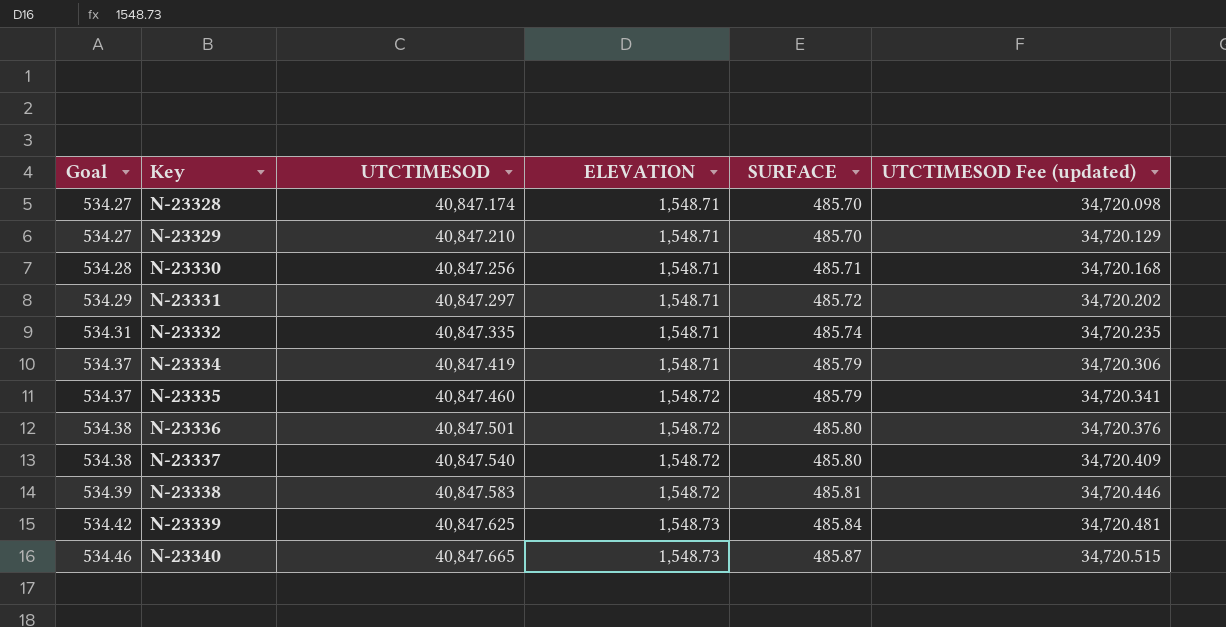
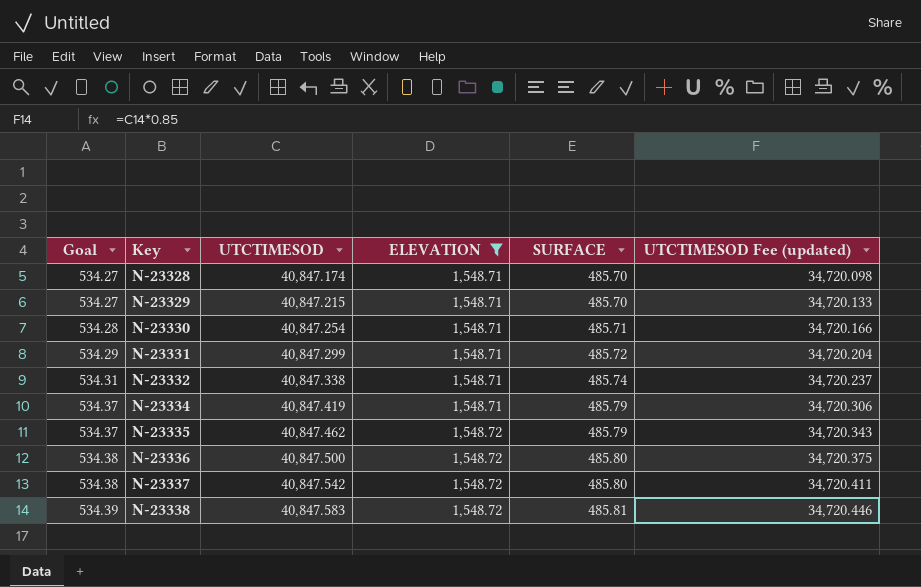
filter: none -> ELEVATION != 1,548.73
N-23329 | UTCTIMESOD: 40,847.210 -> 40,847.215
N-23329 | UTCTIMESOD Fee (updated): 34,720.129 -> 34,720.133
N-23330 | UTCTIMESOD: 40,847.256 -> 40,847.254
N-23330 | UTCTIMESOD Fee (updated): 34,720.168 -> 34,720.166
N-23331 | UTCTIMESOD: 40,847.297 -> 40,847.299
N-23331 | UTCTIMESOD Fee (updated): 34,720.202 -> 34,720.204
N-23332 | UTCTIMESOD: 40,847.335 -> 40,847.338
N-23332 | UTCTIMESOD Fee (updated): 34,720.235 -> 34,720.237
N-23335 | UTCTIMESOD: 40,847.460 -> 40,847.462
N-23335 | UTCTIMESOD Fee (updated): 34,720.341 -> 34,720.343
N-23336 | UTCTIMESOD: 40,847.501 -> 40,847.500
N-23336 | UTCTIMESOD Fee (updated): 34,720.376 -> 34,720.375
N-23337 | UTCTIMESOD: 40,847.540 -> 40,847.542
N-23337 | UTCTIMESOD Fee (updated): 34,720.409 -> 34,720.411

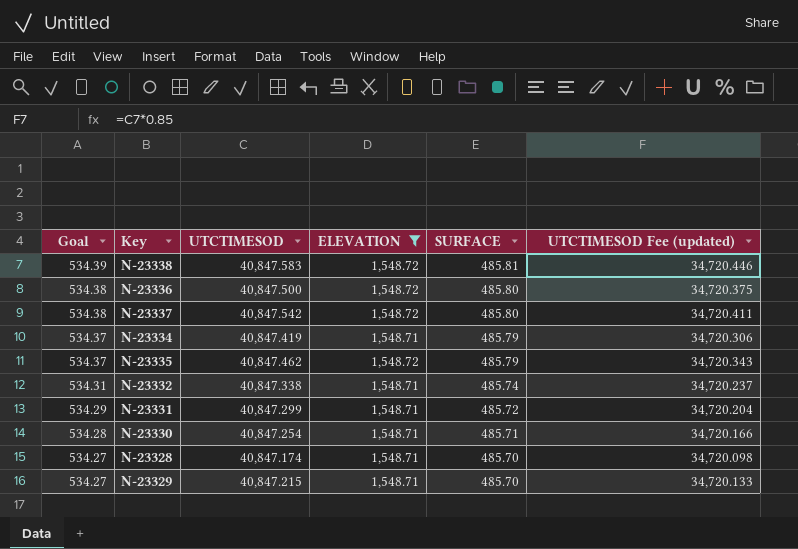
row order: Goal ascending -> Goal descending

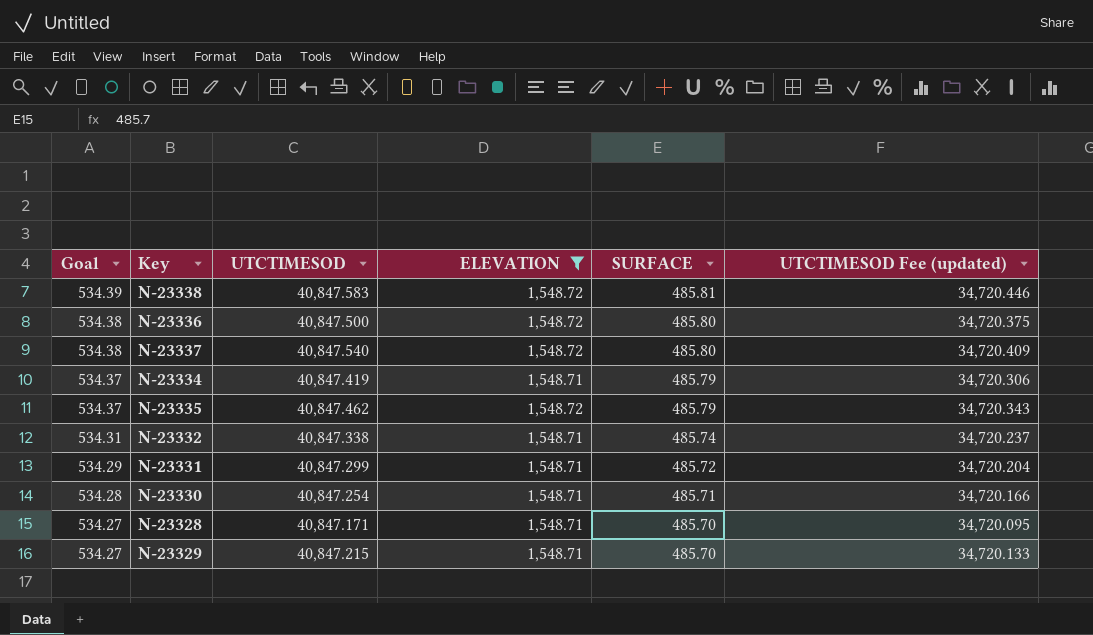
N-23337 | UTCTIMESOD: 40,847.542 -> 40,847.540
N-23337 | UTCTIMESOD Fee (updated): 34,720.411 -> 34,720.409
N-23328 | UTCTIMESOD: 40,847.174 -> 40,847.171
N-23328 | UTCTIMESOD Fee (updated): 34,720.098 -> 34,720.095

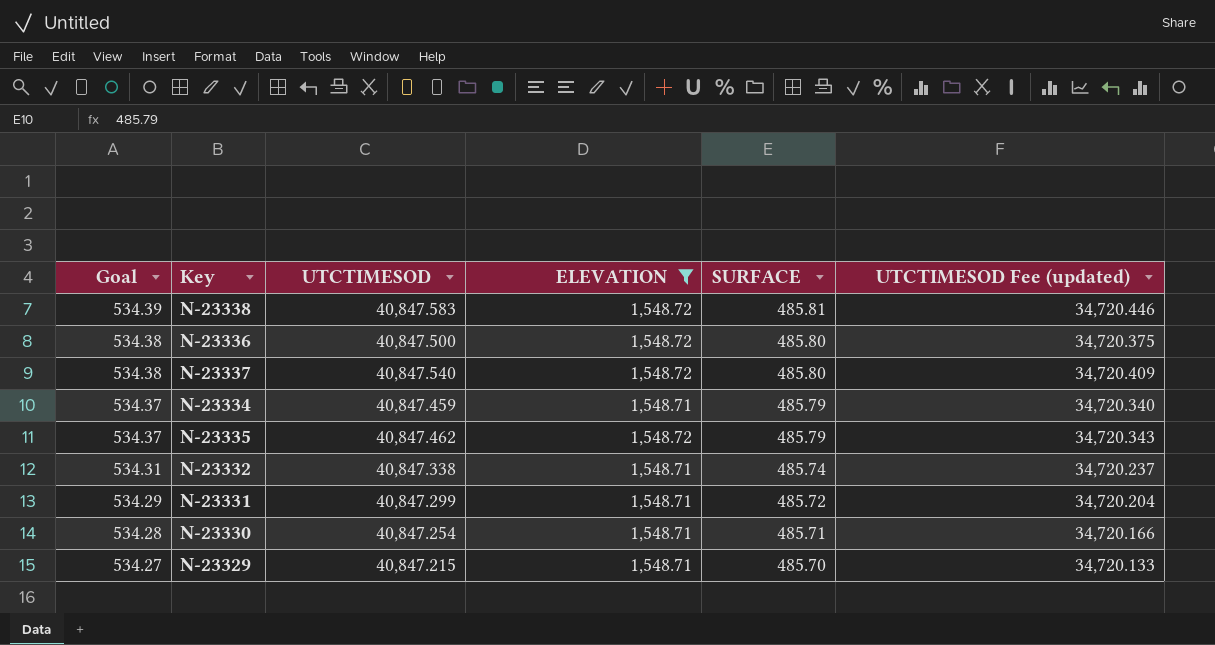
row N-23328: 534.27 | 40,847.171 | 1,548.71 | 485.70 | 34,720.095 -> none
N-23334 | UTCTIMESOD: 40,847.419 -> 40,847.459
N-23334 | UTCTIMESOD Fee (updated): 34,720.306 -> 34,720.340

